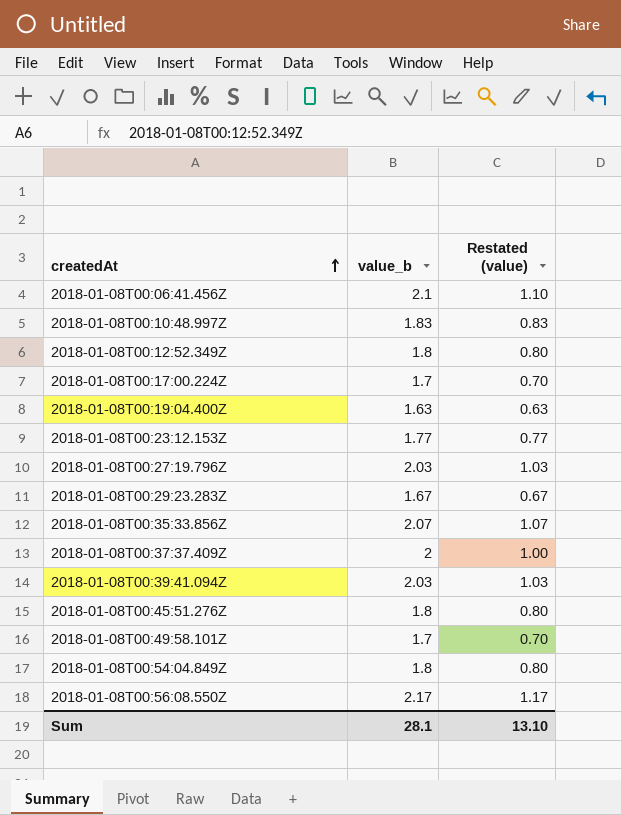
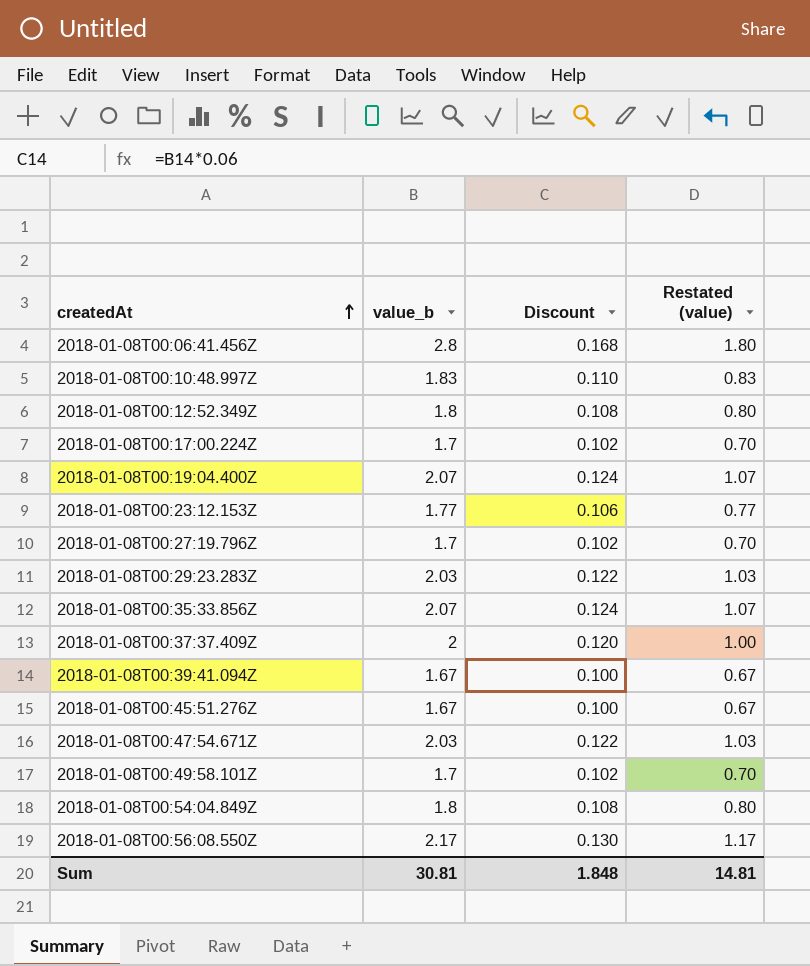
column Discount | formula: none -> [value_b] * 0.06
2018-01-08T00:06:41.456Z | value_b: 2.1 -> 2.8
2018-01-08T00:06:41.456Z | Restated (value): 1.10 -> 1.80
2018-01-08T00:19:04.400Z | value_b: 1.63 -> 2.07
2018-01-08T00:19:04.400Z | Restated (value): 0.63 -> 1.07
2018-01-08T00:27:19.796Z | value_b: 2.03 -> 1.7
2018-01-08T00:27:19.796Z | Restated (value): 1.03 -> 0.70
2018-01-08T00:29:23.283Z | value_b: 1.67 -> 2.03
2018-01-08T00:29:23.283Z | Restated (value): 0.67 -> 1.03
2018-01-08T00:39:41.094Z | value_b: 2.03 -> 1.67
2018-01-08T00:39:41.094Z | Restated (value): 1.03 -> 0.67
2018-01-08T00:45:51.276Z | value_b: 1.8 -> 1.67
2018-01-08T00:45:51.276Z | Restated (value): 0.80 -> 0.67
row 2018-01-08T00:47:54.671Z: none -> 2.03 | 0.122 | 1.03
Sum | value_b: 28.1 -> 30.81
Sum | Restated (value): 13.10 -> 14.81

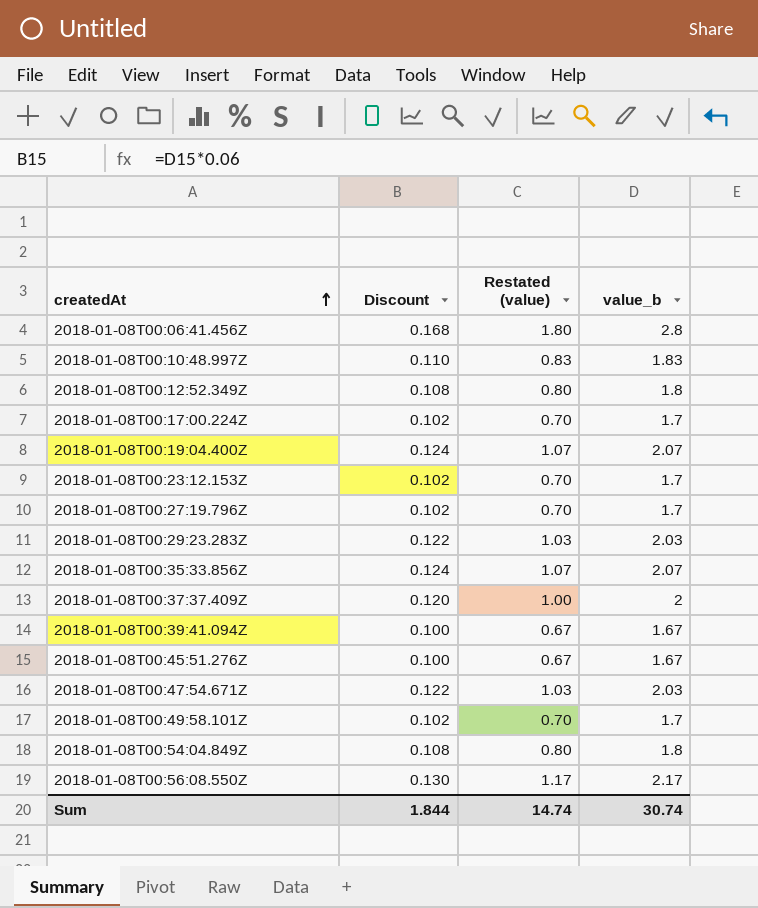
column value_b | position: 2 -> 4
2018-01-08T00:23:12.153Z | Discount: 0.106 -> 0.102
2018-01-08T00:23:12.153Z | Restated (value): 0.77 -> 0.70
2018-01-08T00:23:12.153Z | value_b: 1.77 -> 1.7
Sum | Discount: 1.848 -> 1.844
Sum | Restated (value): 14.81 -> 14.74
Sum | value_b: 30.81 -> 30.74

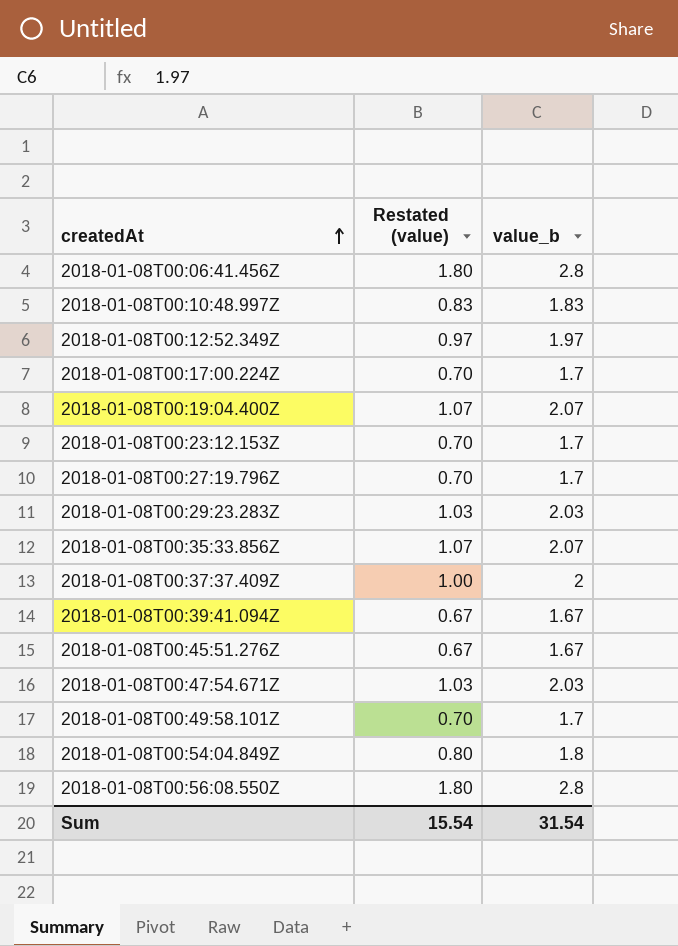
column Discount | formula: [value_b] * 0.06 -> none
2018-01-08T00:12:52.349Z | Restated (value): 0.80 -> 0.97
2018-01-08T00:12:52.349Z | value_b: 1.8 -> 1.97
2018-01-08T00:56:08.550Z | Restated (value): 1.17 -> 1.80
2018-01-08T00:56:08.550Z | value_b: 2.17 -> 2.8
Sum | Restated (value): 14.74 -> 15.54
Sum | value_b: 30.74 -> 31.54

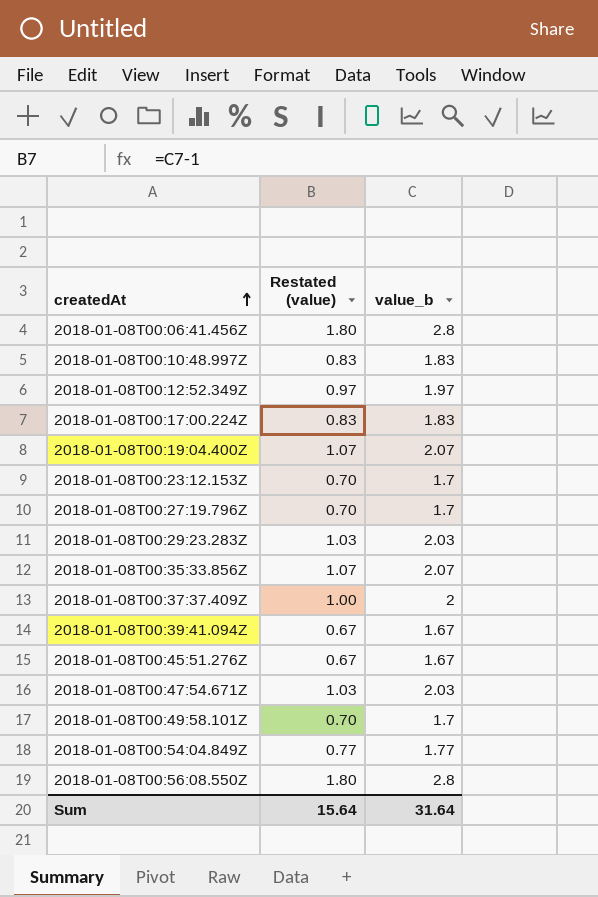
2018-01-08T00:17:00.224Z | Restated (value): 0.70 -> 0.83
2018-01-08T00:17:00.224Z | value_b: 1.7 -> 1.83
2018-01-08T00:54:04.849Z | Restated (value): 0.80 -> 0.77
2018-01-08T00:54:04.849Z | value_b: 1.8 -> 1.77
Sum | Restated (value): 15.54 -> 15.64
Sum | value_b: 31.54 -> 31.64

